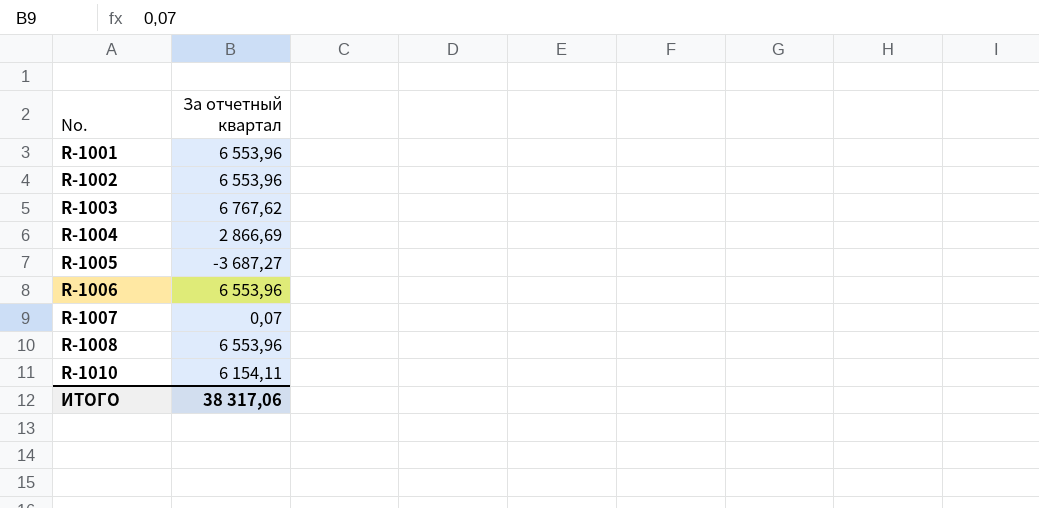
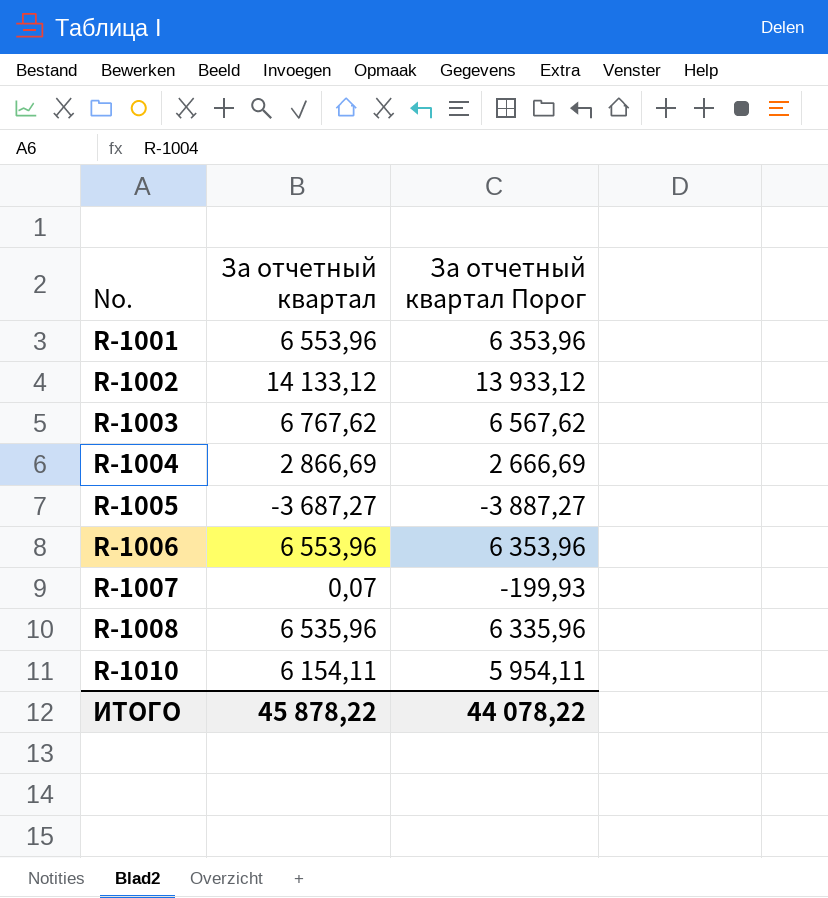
column За отчетный квартал Порог | formula: none -> [За отчетный квартал] - 200
R-1002 | За отчетный квартал: 6 553,96 -> 14 133,12
R-1008 | За отчетный квартал: 6 553,96 -> 6 535,96
ИТОГО | За отчетный квартал: 38 317,06 -> 45 878,22

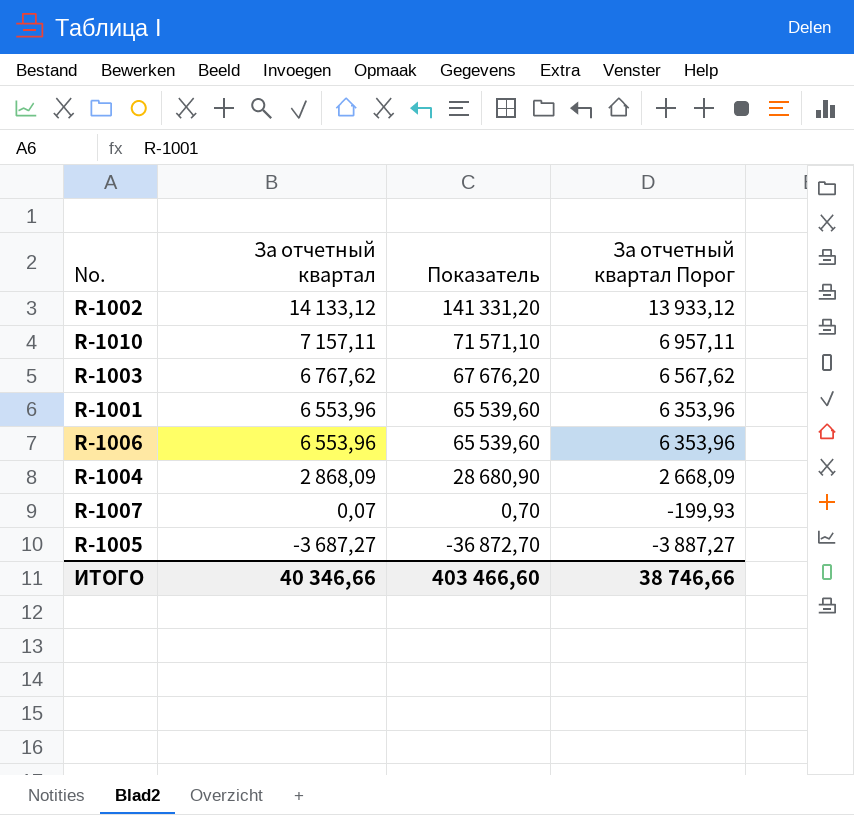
row order: No. ascending -> За отчетный квартал descending
column Показатель | formula: none -> [За отчетный квартал] * 10
row R-1008: 6 535,96 | 6 335,96 -> none
R-1010 | За отчетный квартал: 6 154,11 -> 7 157,11
R-1010 | За отчетный квартал Порог: 5 954,11 -> 6 957,11
R-1004 | За отчетный квартал: 2 866,69 -> 2 868,09
R-1004 | За отчетный квартал Порог: 2 666,69 -> 2 668,09
ИТОГО | За отчетный квартал: 45 878,22 -> 40 346,66
ИТОГО | За отчетный квартал Порог: 44 078,22 -> 38 746,66

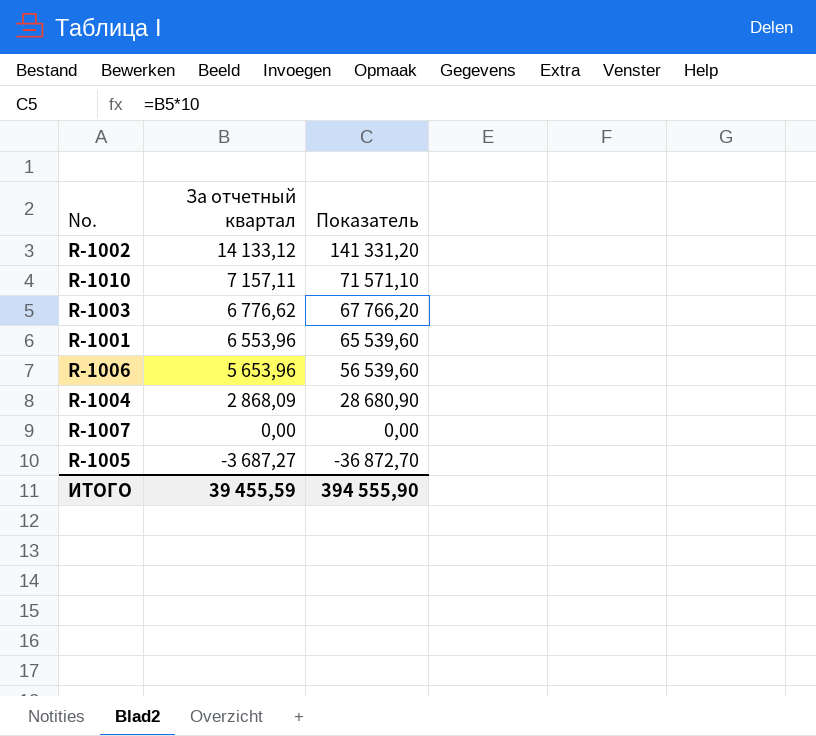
column За отчетный квартал Порог | formula: [За отчетный квартал] - 200 -> none
R-1003 | За отчетный квартал: 6 767,62 -> 6 776,62
R-1003 | Показатель: 67 676,20 -> 67 766,20
R-1006 | За отчетный квартал: 6 553,96 -> 5 653,96
R-1006 | Показатель: 65 539,60 -> 56 539,60
R-1007 | За отчетный квартал: 0,07 -> 0,00
R-1007 | Показатель: 0,70 -> 0,00
ИТОГО | За отчетный квартал: 40 346,66 -> 39 455,59
ИТОГО | Показатель: 403 466,60 -> 394 555,90

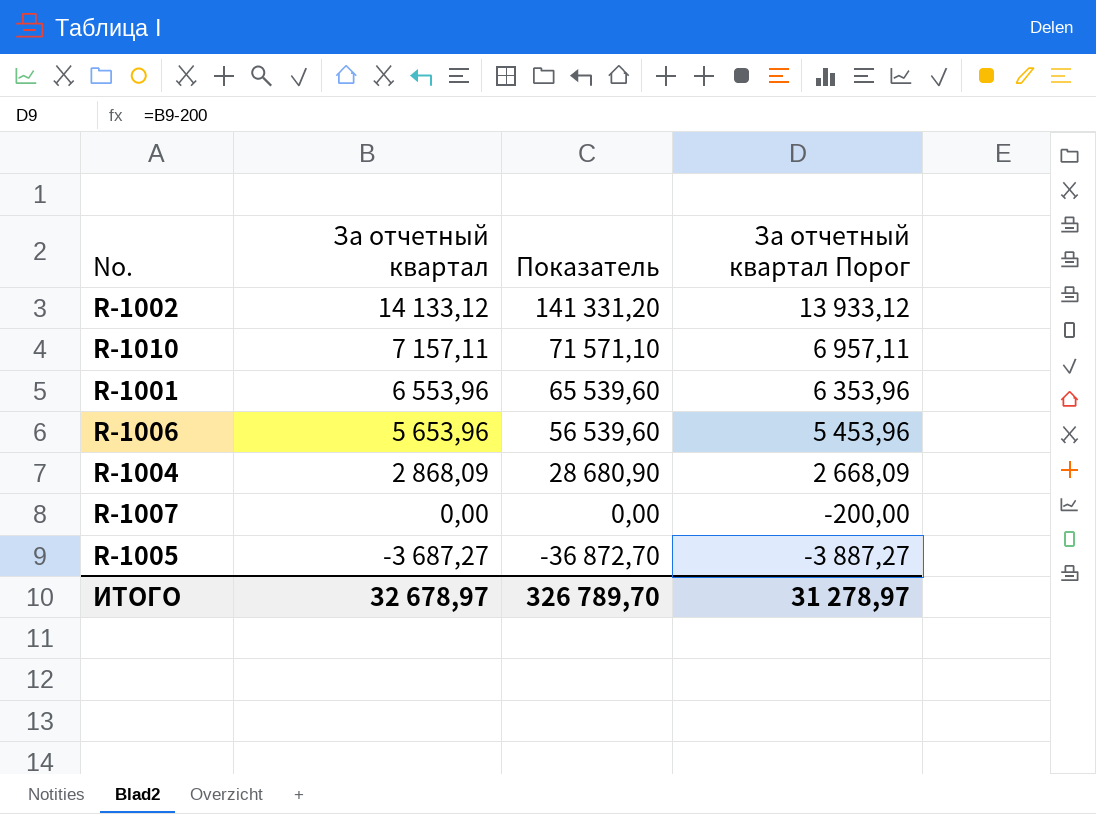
column За отчетный квартал Порог | formula: none -> [За отчетный квартал] - 200
row R-1003: 6 776,62 | 67 766,20 -> none
ИТОГО | За отчетный квартал: 39 455,59 -> 32 678,97
ИТОГО | Показатель: 394 555,90 -> 326 789,70

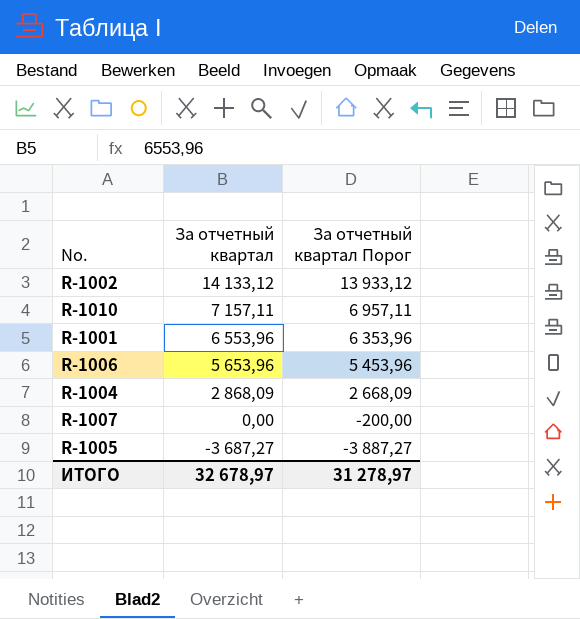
column Показатель | formula: [За отчетный квартал] * 10 -> none

